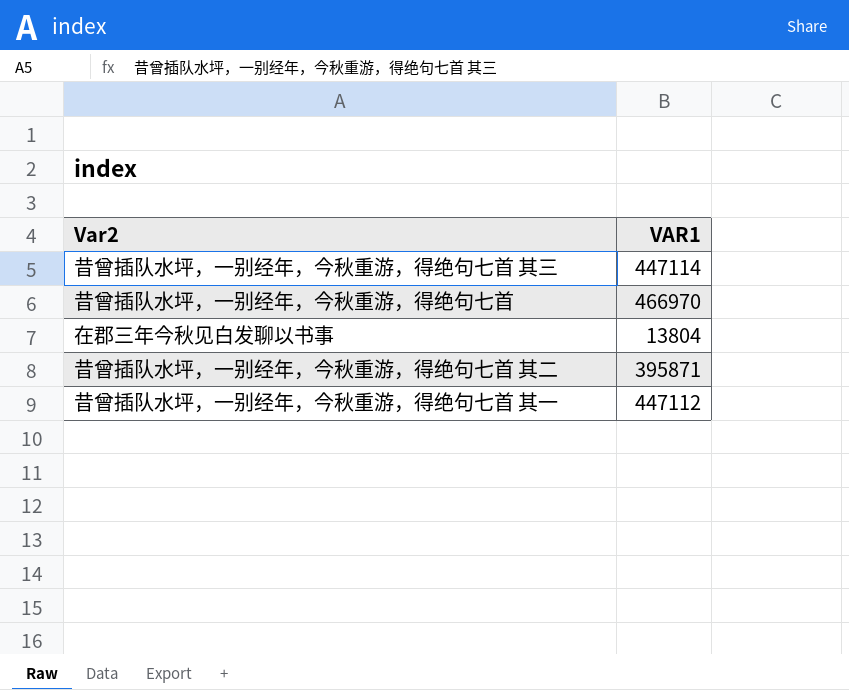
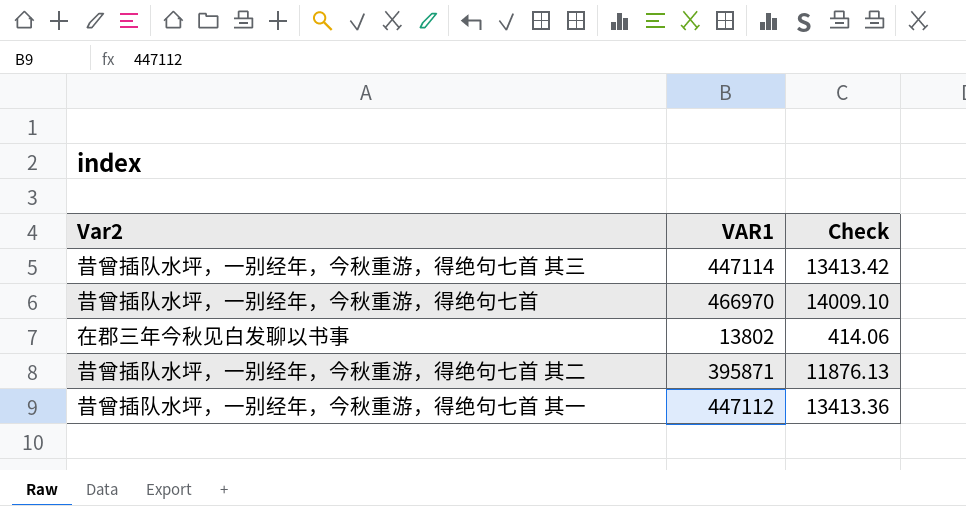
column Check | formula: none -> [VAR1] * 0.03
在郡三年今秋见白发聊以书事 | VAR1: 13804 -> 13802

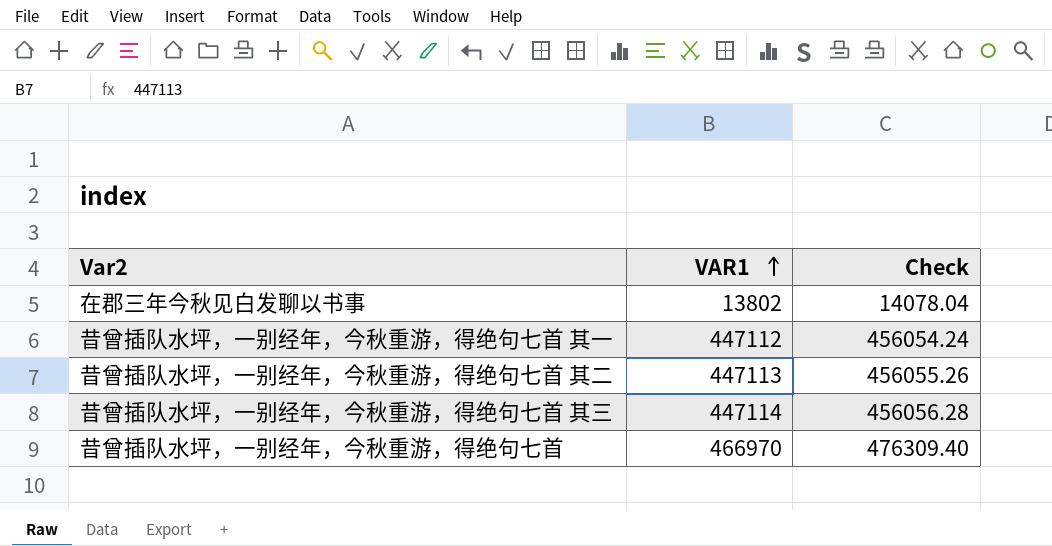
row order: none -> VAR1 ascending
column Check | formula: [VAR1] * 0.03 -> [VAR1] * 1.02
昔曾插队水坪，一别经年，今秋重游，得绝句七首 其二 | VAR1: 395871 -> 447113

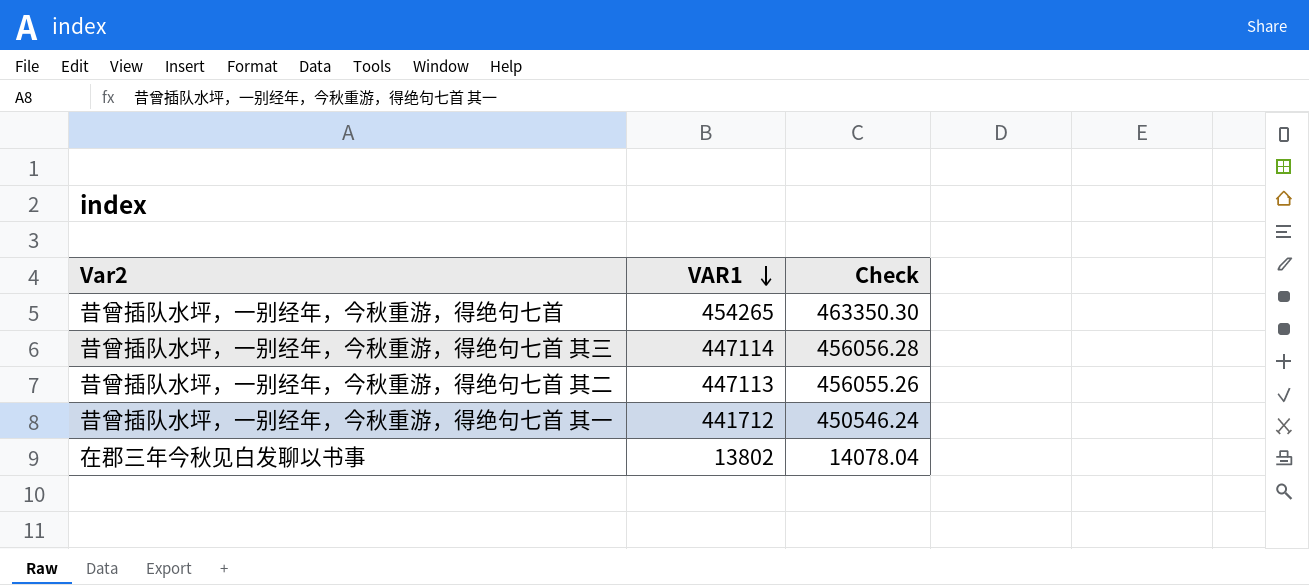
row order: VAR1 ascending -> VAR1 descending
昔曾插队水坪，一别经年，今秋重游，得绝句七首 | VAR1: 466970 -> 454265
昔曾插队水坪，一别经年，今秋重游，得绝句七首 | Check: 476309.40 -> 463350.30
昔曾插队水坪，一别经年，今秋重游，得绝句七首 其一 | VAR1: 447112 -> 441712
昔曾插队水坪，一别经年，今秋重游，得绝句七首 其一 | Check: 456054.24 -> 450546.24

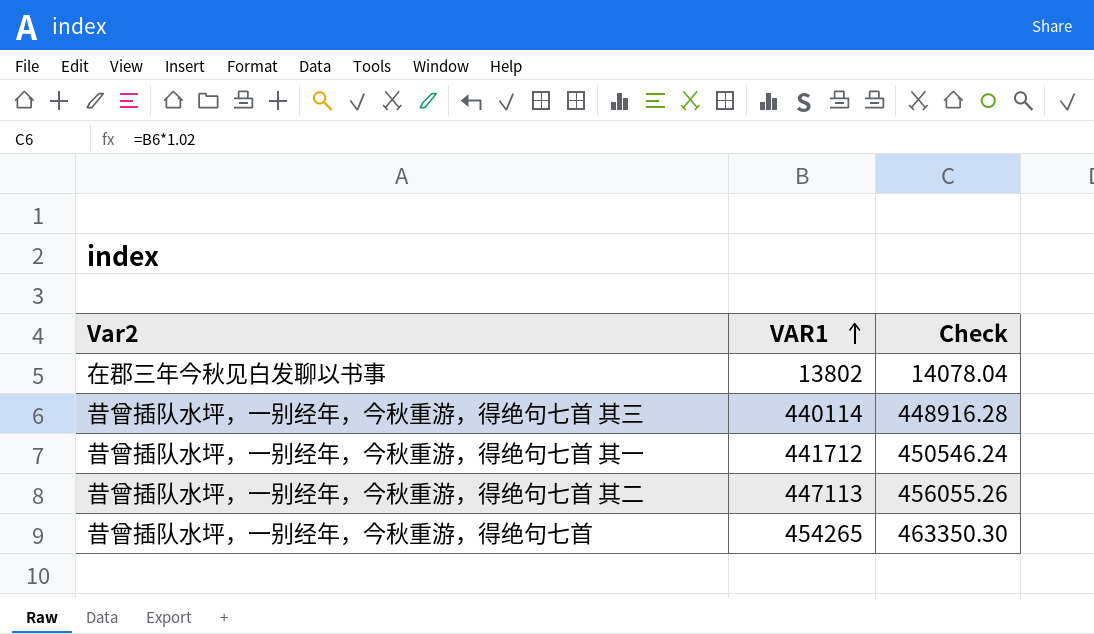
row order: VAR1 descending -> VAR1 ascending
昔曾插队水坪，一别经年，今秋重游，得绝句七首 其三 | VAR1: 447114 -> 440114
昔曾插队水坪，一别经年，今秋重游，得绝句七首 其三 | Check: 456056.28 -> 448916.28

